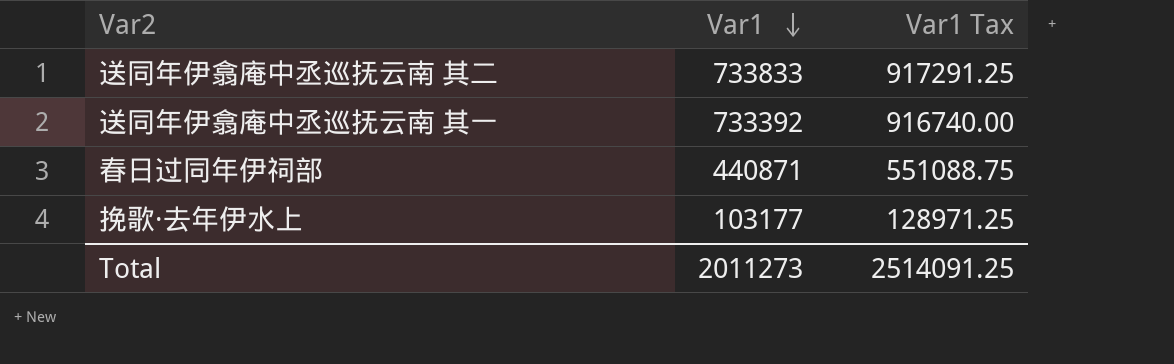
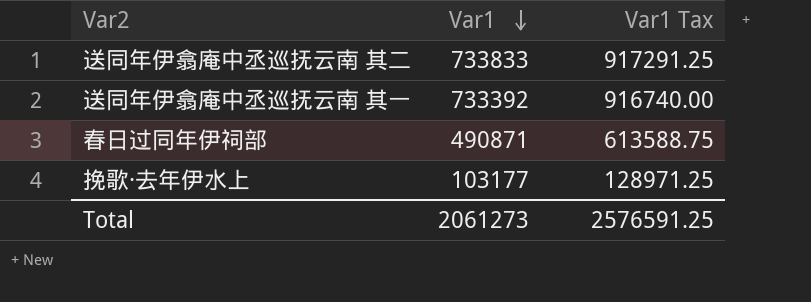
春日过同年伊祠部 | Var1: 440871 -> 490871
春日过同年伊祠部 | Var1 Tax: 551088.75 -> 613588.75
Total | Var1: 2011273 -> 2061273
Total | Var1 Tax: 2514091.25 -> 2576591.25

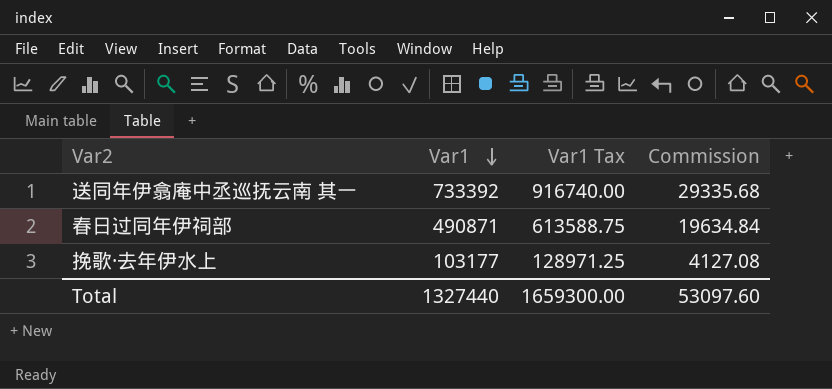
column Commission | formula: none -> [Var1] * 0.04
row 送同年伊翕庵中丞巡抚云南 其二: 733833 | 917291.25 -> none
Total | Var1: 2061273 -> 1327440
Total | Var1 Tax: 2576591.25 -> 1659300.00

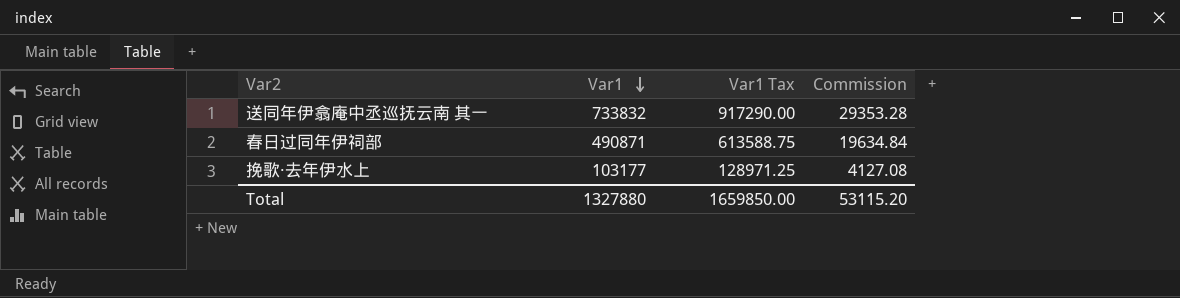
送同年伊翕庵中丞巡抚云南 其一 | Var1: 733392 -> 733832
送同年伊翕庵中丞巡抚云南 其一 | Var1 Tax: 916740.00 -> 917290.00
送同年伊翕庵中丞巡抚云南 其一 | Commission: 29335.68 -> 29353.28
Total | Var1: 1327440 -> 1327880
Total | Var1 Tax: 1659300.00 -> 1659850.00
Total | Commission: 53097.60 -> 53115.20

